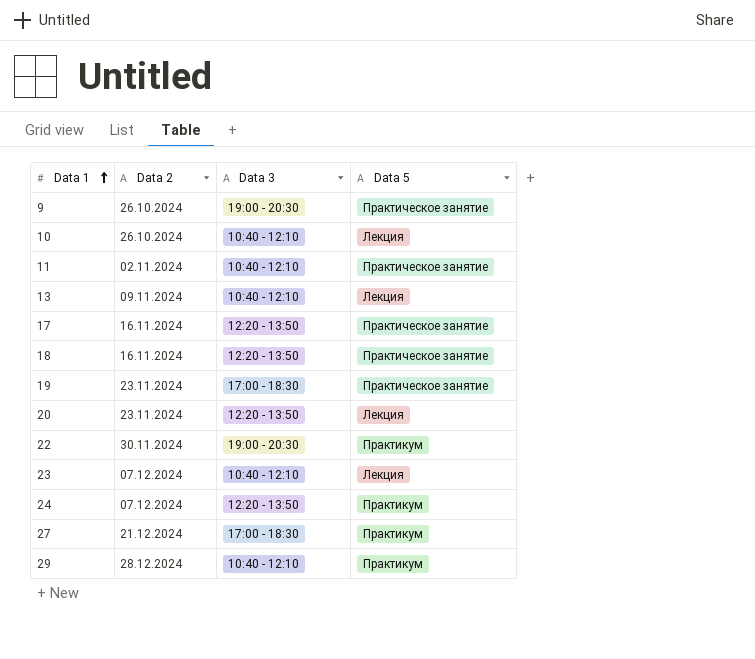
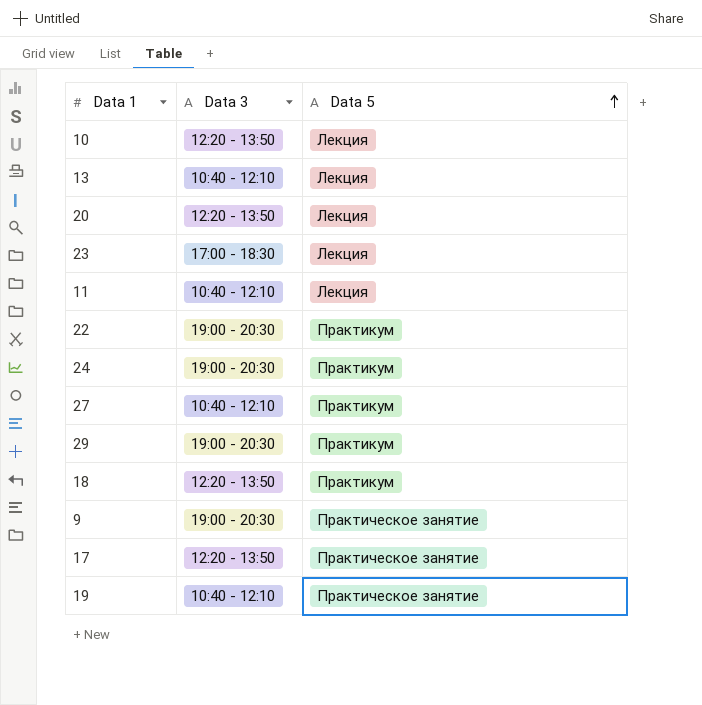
row order: Data 1 ascending -> Data 5 ascending
column Data 2 | position: 2 -> none
10 | Data 3: 10:40 - 12:10 -> 12:20 - 13:50
23 | Data 3: 10:40 - 12:10 -> 17:00 - 18:30
11 | Data 5: Практическое занятие -> Лекция
24 | Data 3: 12:20 - 13:50 -> 19:00 - 20:30
27 | Data 3: 17:00 - 18:30 -> 10:40 - 12:10
29 | Data 3: 10:40 - 12:10 -> 19:00 - 20:30
18 | Data 5: Практическое занятие -> Практикум
19 | Data 3: 17:00 - 18:30 -> 10:40 - 12:10

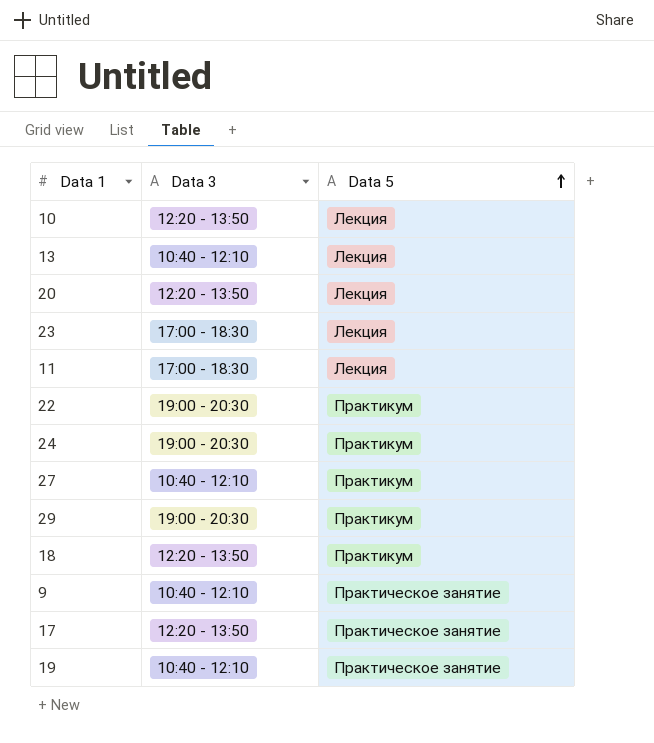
11 | Data 3: 10:40 - 12:10 -> 17:00 - 18:30
9 | Data 3: 19:00 - 20:30 -> 10:40 - 12:10

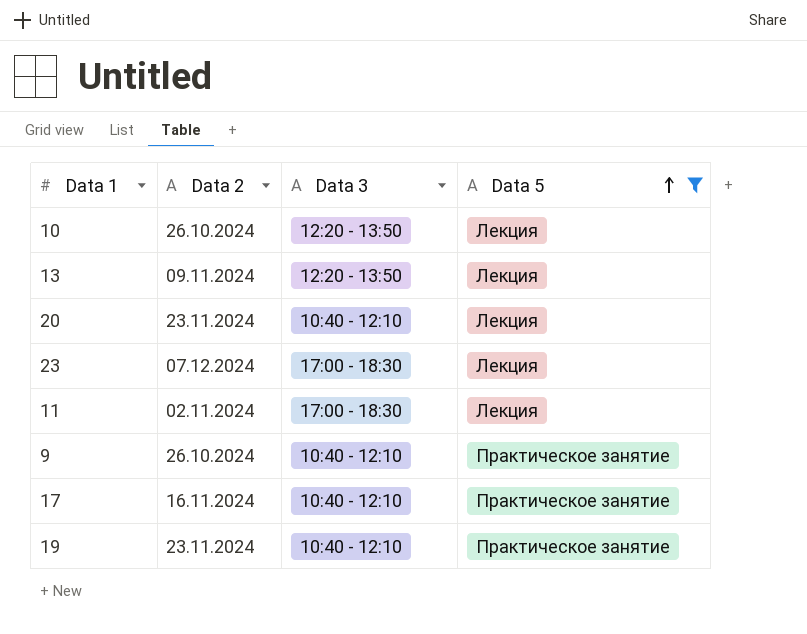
filter: none -> Data 5 != Практикум
column Data 2 | position: none -> 2
13 | Data 3: 10:40 - 12:10 -> 12:20 - 13:50
20 | Data 3: 12:20 - 13:50 -> 10:40 - 12:10
17 | Data 3: 12:20 - 13:50 -> 10:40 - 12:10

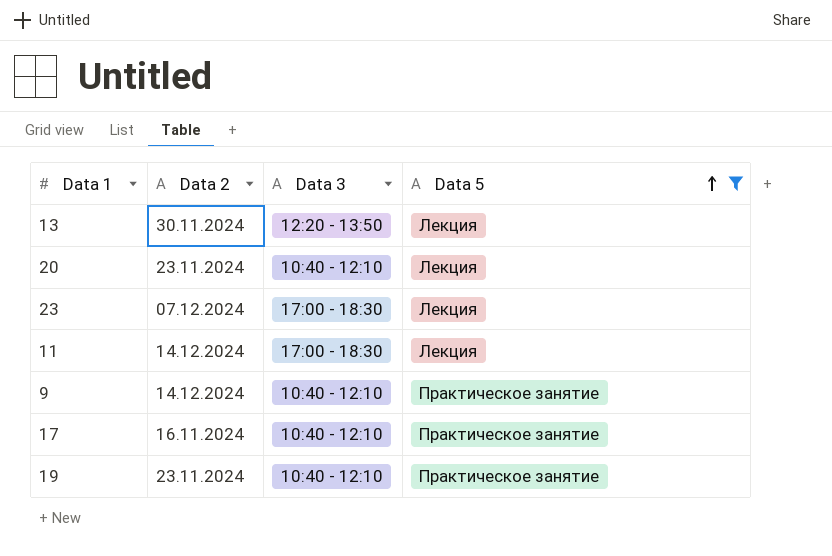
row 10: 26.10.2024 | 12:20 - 13:50 | Лекция -> none
13 | Data 2: 09.11.2024 -> 30.11.2024
11 | Data 2: 02.11.2024 -> 14.12.2024
9 | Data 2: 26.10.2024 -> 14.12.2024

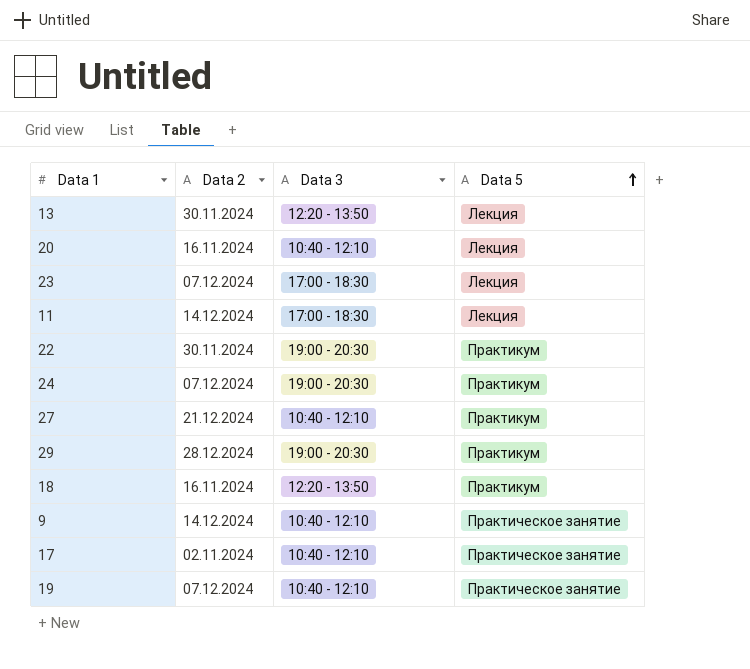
filter: Data 5 != Практикум -> none
20 | Data 2: 23.11.2024 -> 16.11.2024
17 | Data 2: 16.11.2024 -> 02.11.2024
19 | Data 2: 23.11.2024 -> 07.12.2024

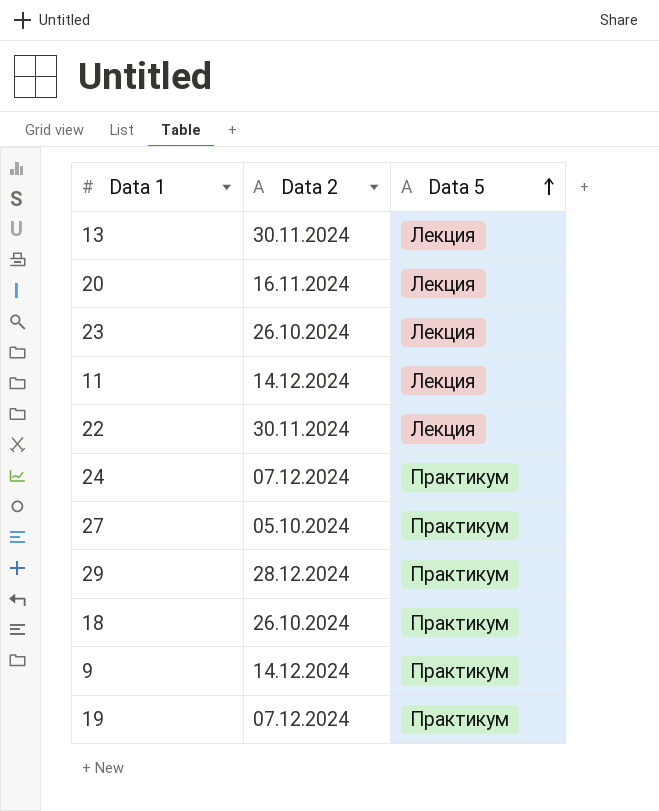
column Data 3 | position: 3 -> none
row 17: 02.11.2024 | 10:40 - 12:10 | Практическое занятие -> none
23 | Data 2: 07.12.2024 -> 26.10.2024
22 | Data 5: Практикум -> Лекция
27 | Data 2: 21.12.2024 -> 05.10.2024
18 | Data 2: 16.11.2024 -> 26.10.2024
9 | Data 5: Практическое занятие -> Практикум
19 | Data 5: Практическое занятие -> Практикум

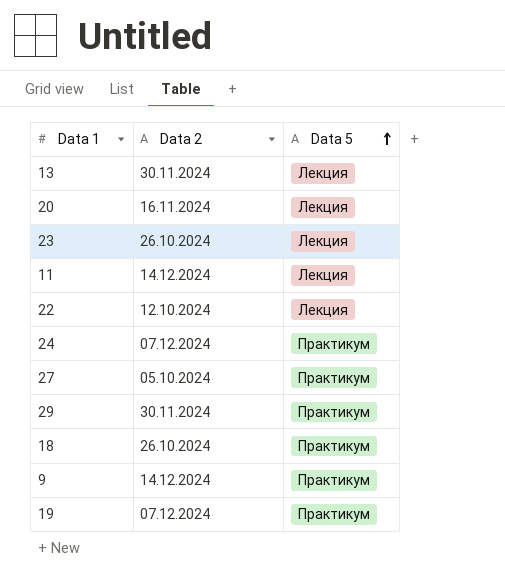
22 | Data 2: 30.11.2024 -> 12.10.2024
29 | Data 2: 28.12.2024 -> 30.11.2024

